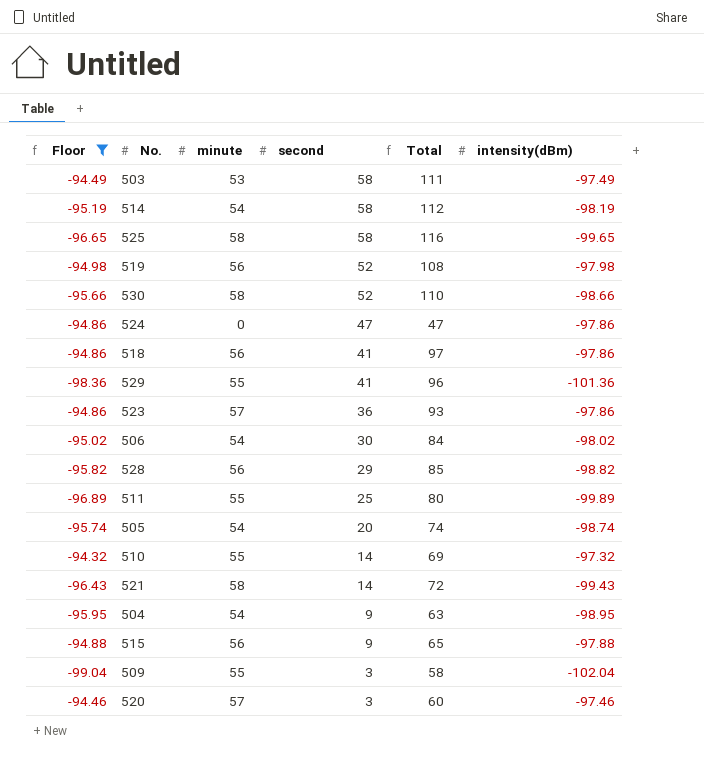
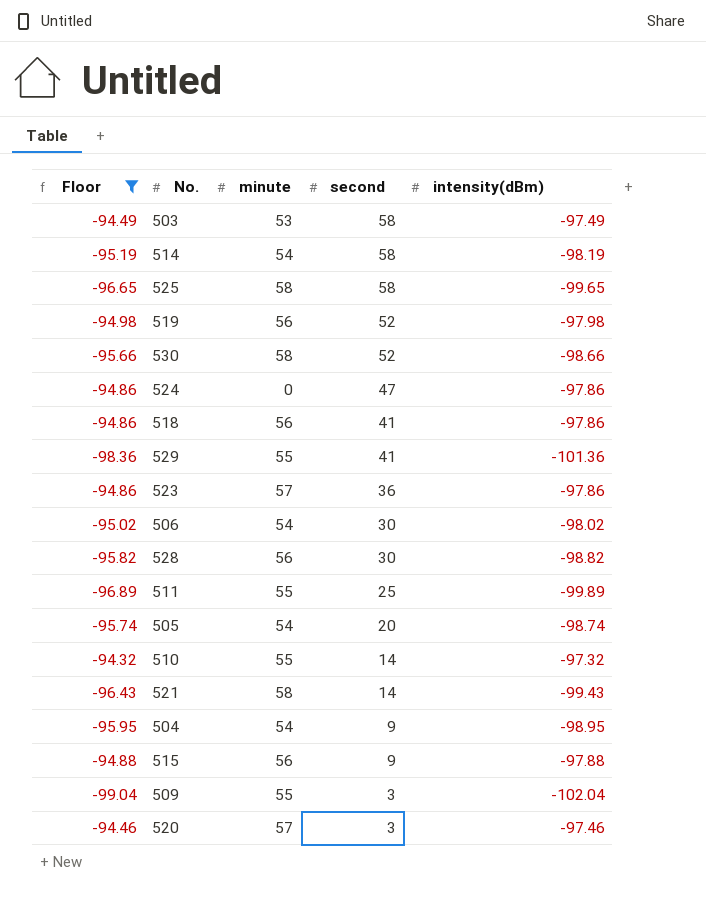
column Total | formula: [minute] + [second] -> none
528 | second: 29 -> 30

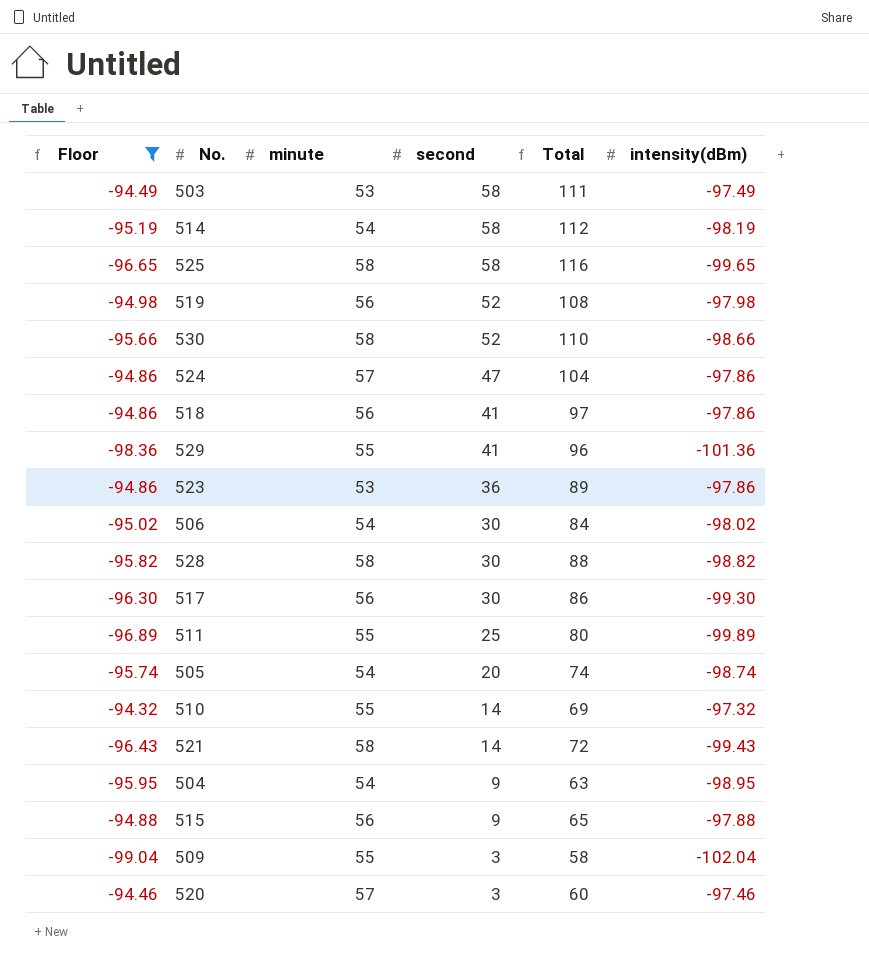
column Total | formula: none -> [minute] + [second]
524 | minute: 0 -> 57
523 | minute: 57 -> 53
528 | minute: 56 -> 58
row 517: none -> -96.30 | 56 | 30 | 86 | -99.30

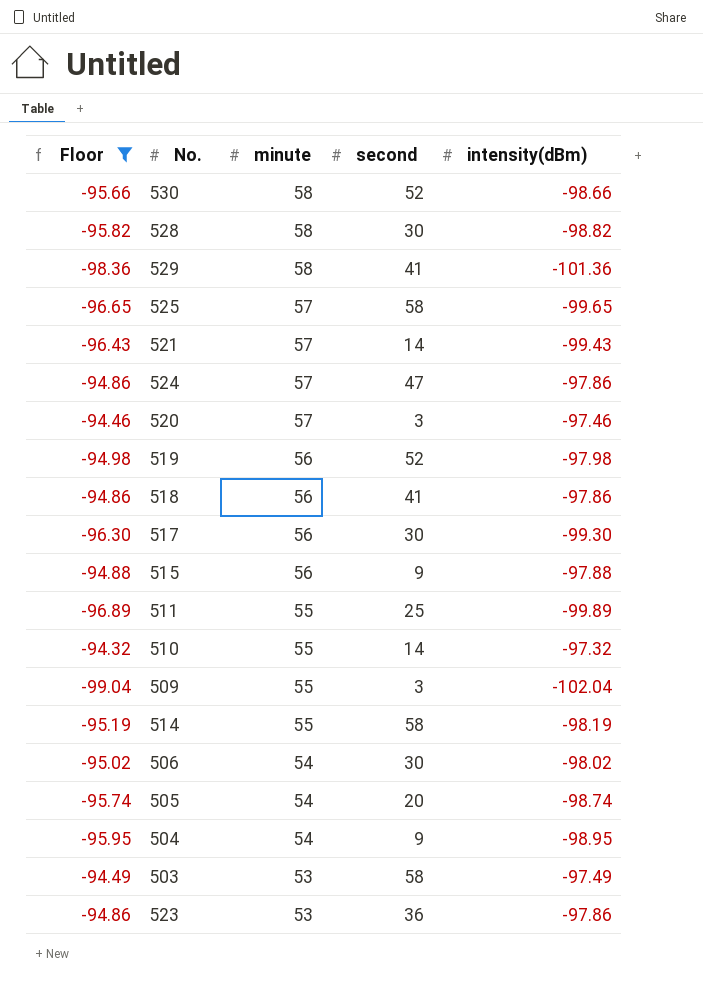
row order: second descending -> minute descending
column Total | formula: [minute] + [second] -> none
529 | minute: 55 -> 58
525 | minute: 58 -> 57
521 | minute: 58 -> 57
514 | minute: 54 -> 55

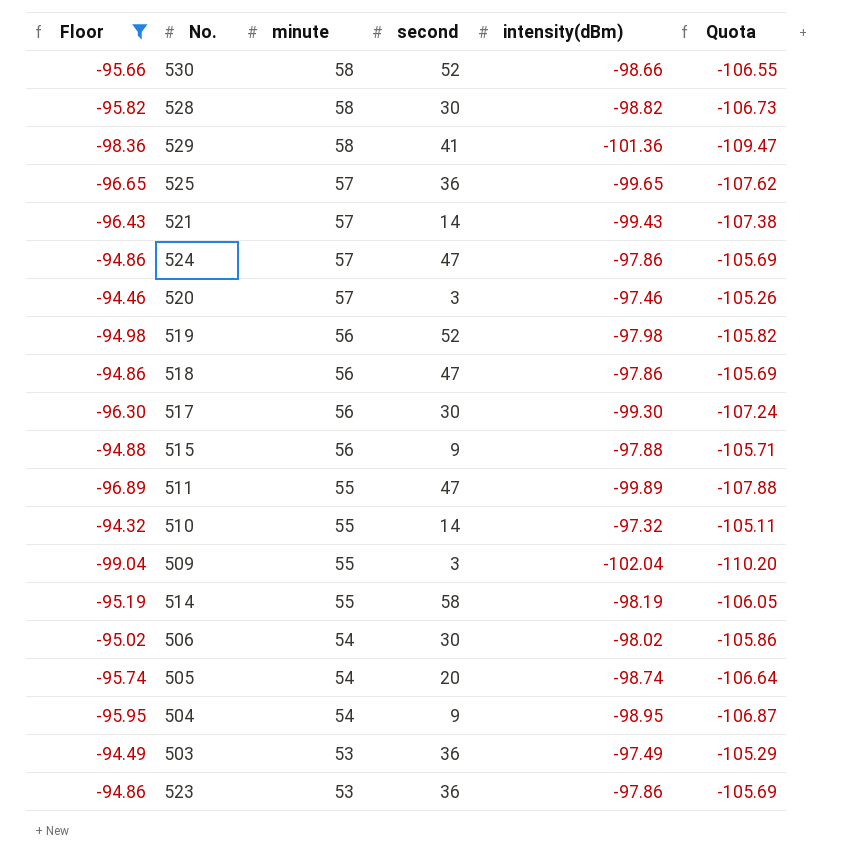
column Quota | formula: none -> [intensity(dBm)] * 1.08
525 | second: 58 -> 36
518 | second: 41 -> 47
511 | second: 25 -> 47
503 | second: 58 -> 36

